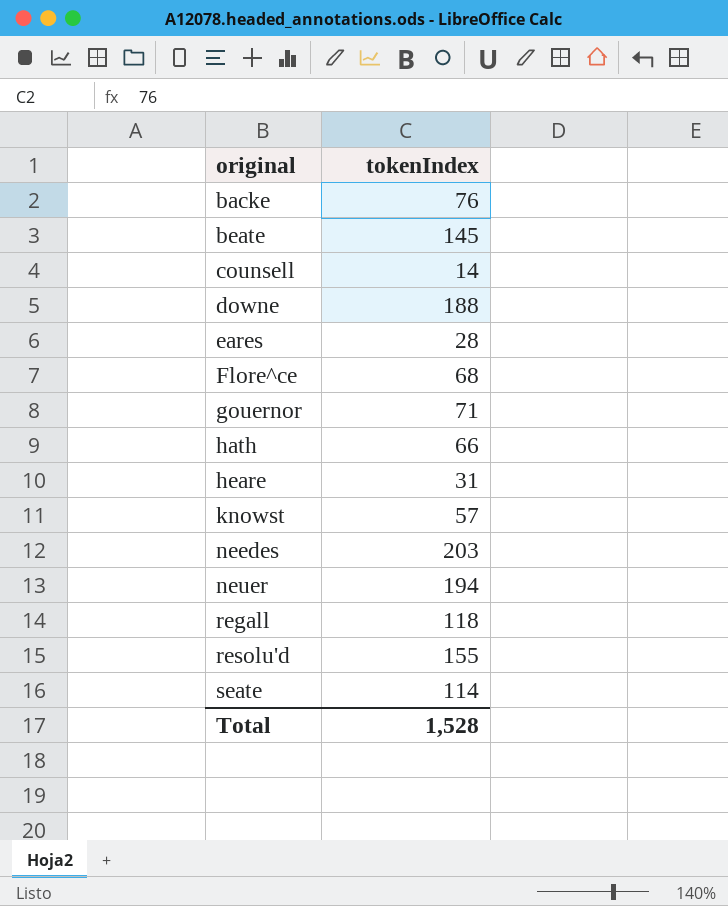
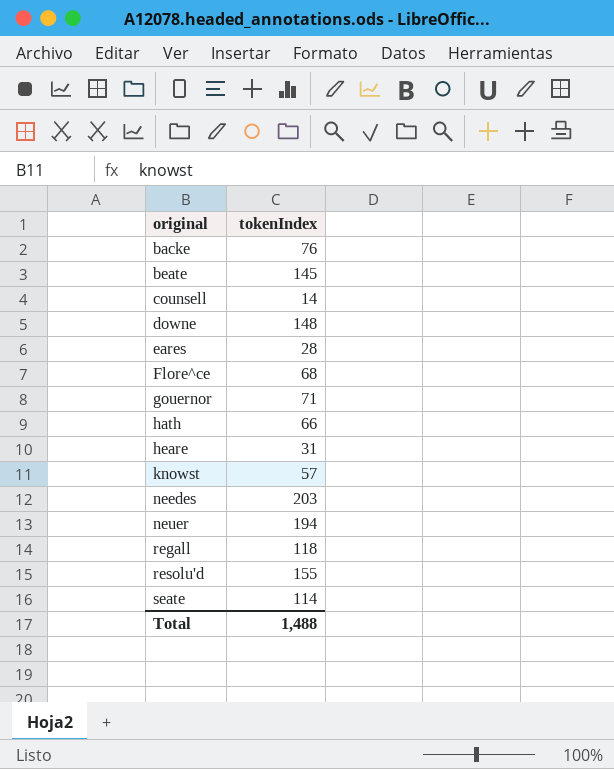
downe | tokenIndex: 188 -> 148
Total | tokenIndex: 1,528 -> 1,488

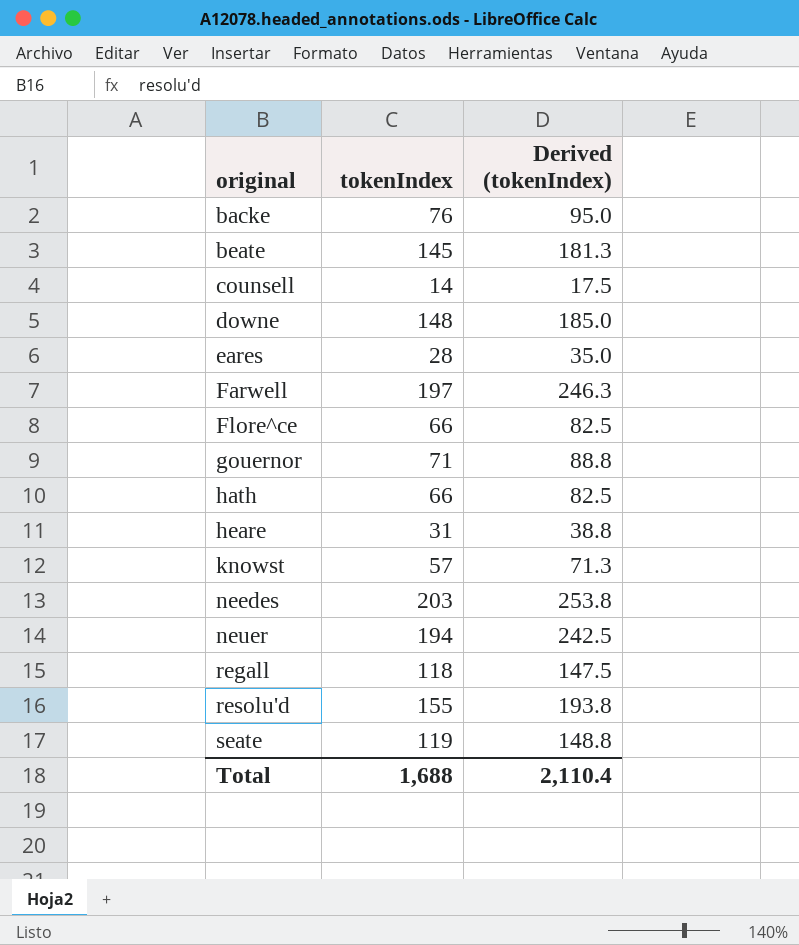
column Derived (tokenIndex) | formula: none -> [tokenIndex] * 1.25
row Farwell: none -> 197 | 246.3
Flore^ce | tokenIndex: 68 -> 66
seate | tokenIndex: 114 -> 119
Total | tokenIndex: 1,488 -> 1,688

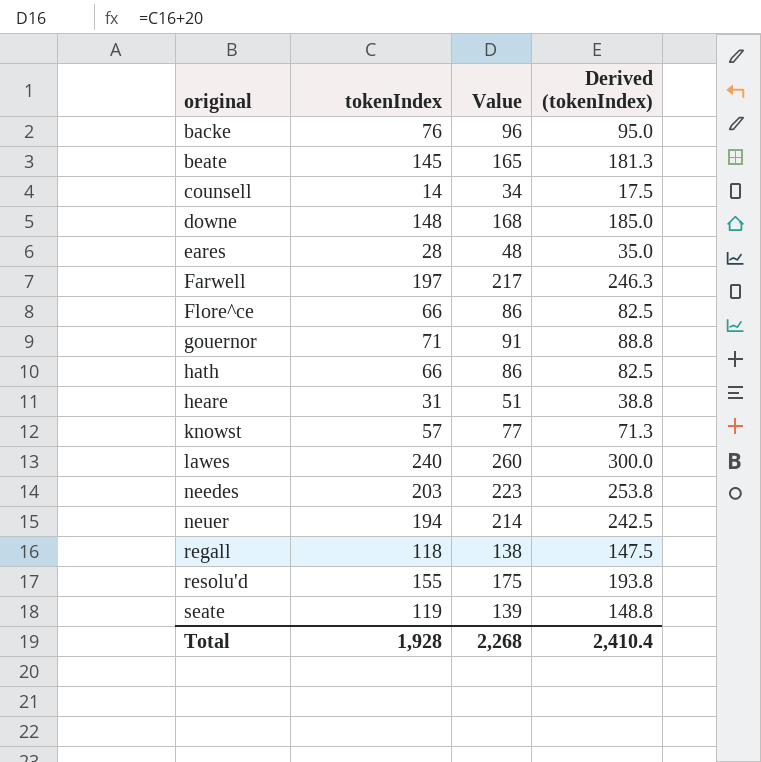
column Value | formula: none -> [tokenIndex] + 20
row lawes: none -> 240 | 260 | 300.0
Total | tokenIndex: 1,688 -> 1,928
Total | Derived (tokenIndex): 2,110.4 -> 2,410.4

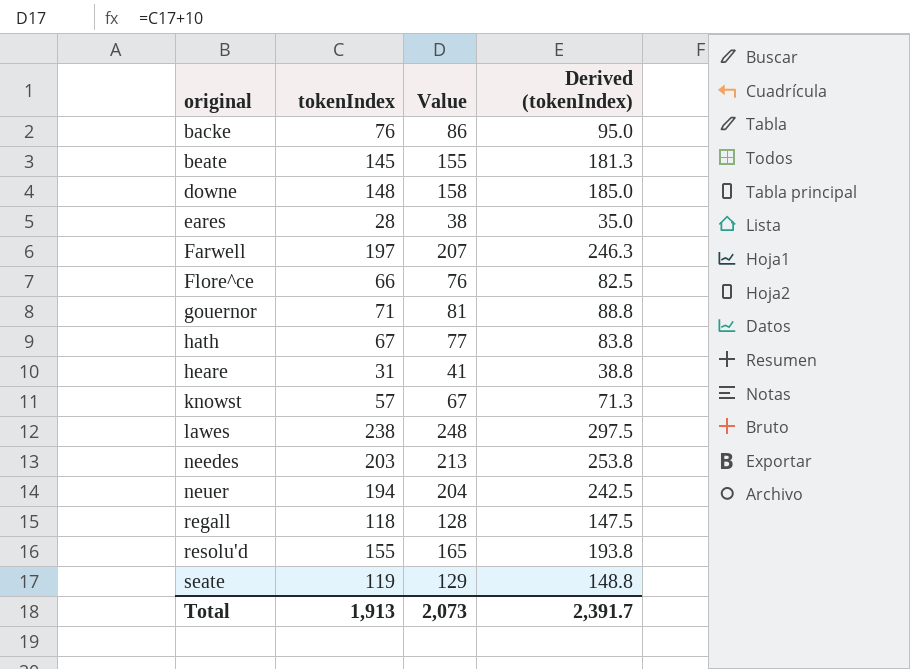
column Value | formula: [tokenIndex] + 20 -> [tokenIndex] + 10
row counsell: 14 | 34 | 17.5 -> none
hath | tokenIndex: 66 -> 67
hath | Derived (tokenIndex): 82.5 -> 83.8
lawes | tokenIndex: 240 -> 238
lawes | Derived (tokenIndex): 300.0 -> 297.5
Total | tokenIndex: 1,928 -> 1,913
Total | Value: 2,268 -> 2,073
Total | Derived (tokenIndex): 2,410.4 -> 2,391.7

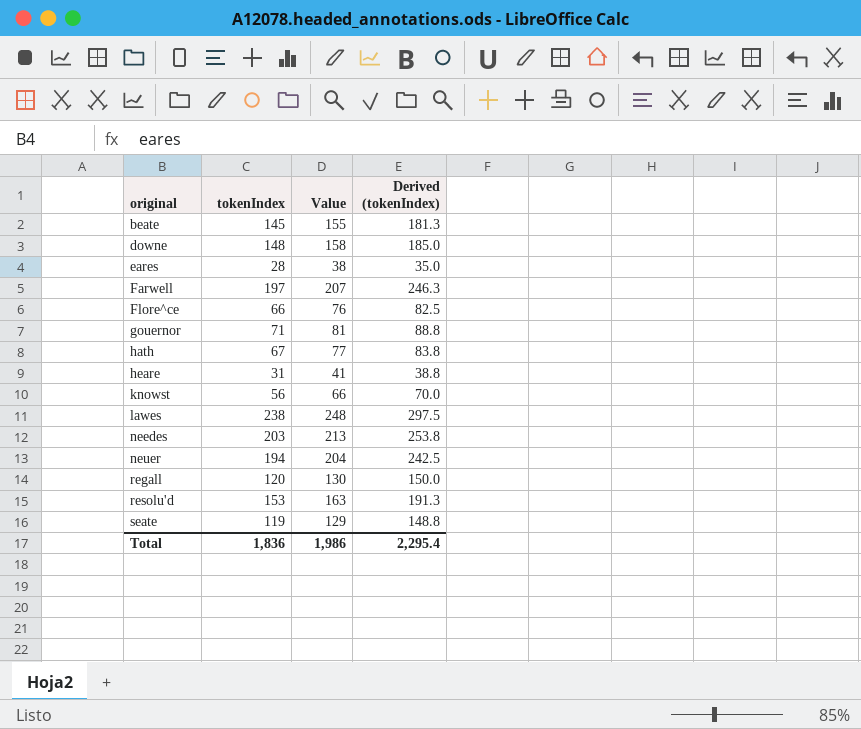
row backe: 76 | 86 | 95.0 -> none
knowst | tokenIndex: 57 -> 56
knowst | Value: 67 -> 66
knowst | Derived (tokenIndex): 71.3 -> 70.0
regall | tokenIndex: 118 -> 120
regall | Value: 128 -> 130
regall | Derived (tokenIndex): 147.5 -> 150.0
resolu'd | tokenIndex: 155 -> 153
resolu'd | Value: 165 -> 163
resolu'd | Derived (tokenIndex): 193.8 -> 191.3
Total | tokenIndex: 1,913 -> 1,836
Total | Value: 2,073 -> 1,986
Total | Derived (tokenIndex): 2,391.7 -> 2,295.4

